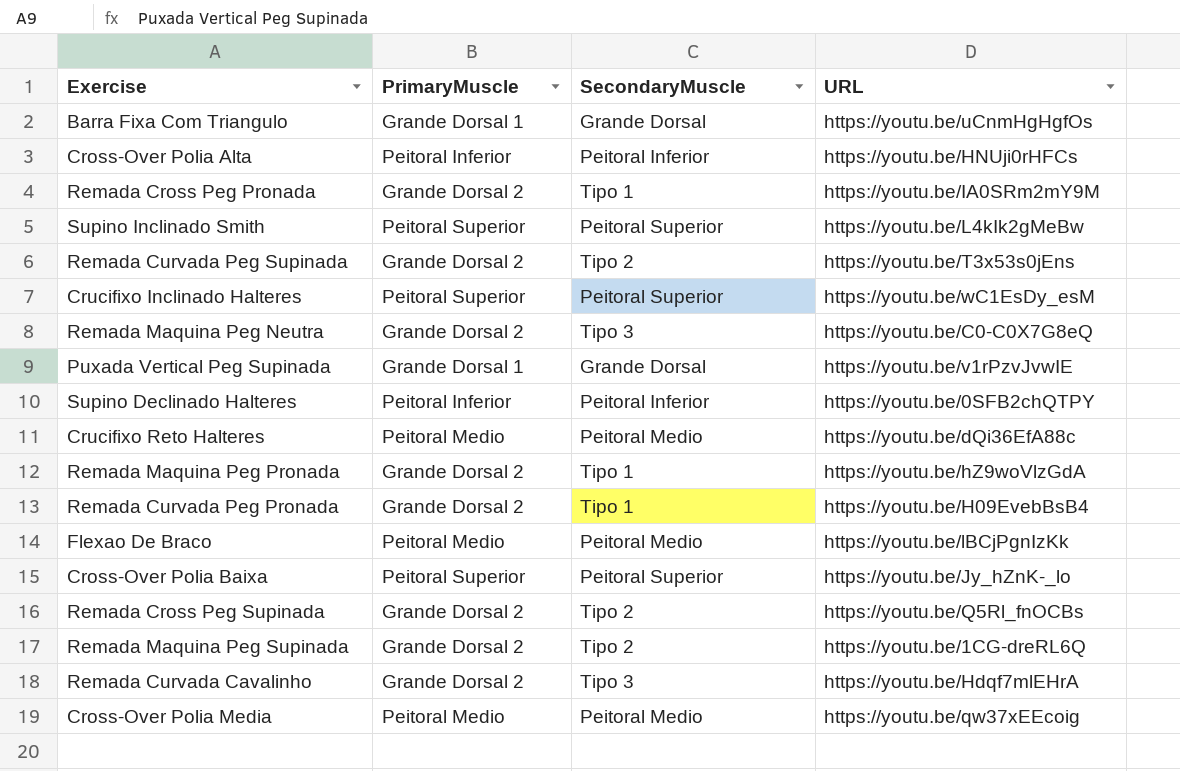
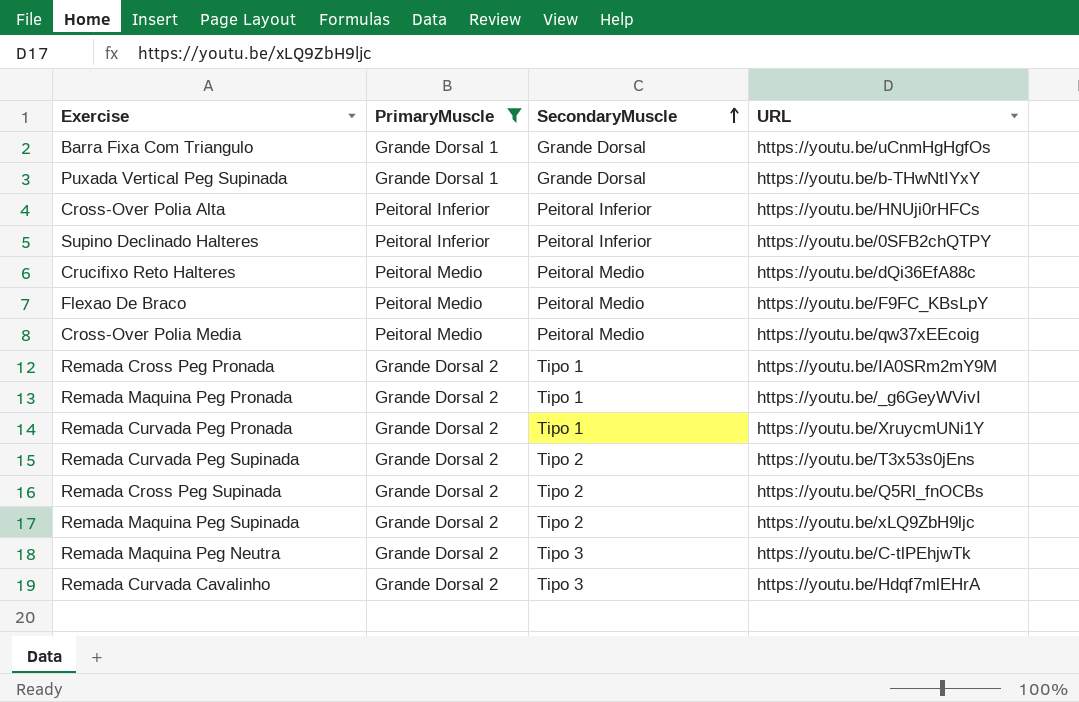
filter: none -> PrimaryMuscle != Peitoral Superior
row order: none -> SecondaryMuscle ascending
Puxada Vertical Peg Supinada | URL: https://youtu.be/v1rPzvJvwIE -> https://youtu.be/b-THwNtIYxY
Flexao De Braco | URL: https://youtu.be/lBCjPgnIzKk -> https://youtu.be/F9FC_KBsLpY
Remada Maquina Peg Pronada | URL: https://youtu.be/hZ9woVlzGdA -> https://youtu.be/_g6GeyWVivI
Remada Curvada Peg Pronada | URL: https://youtu.be/H09EvebBsB4 -> https://youtu.be/XruycmUNi1Y
Remada Maquina Peg Supinada | URL: https://youtu.be/1CG-dreRL6Q -> https://youtu.be/xLQ9ZbH9ljc
Remada Maquina Peg Neutra | URL: https://youtu.be/C0-C0X7G8eQ -> https://youtu.be/C-tlPEhjwTk

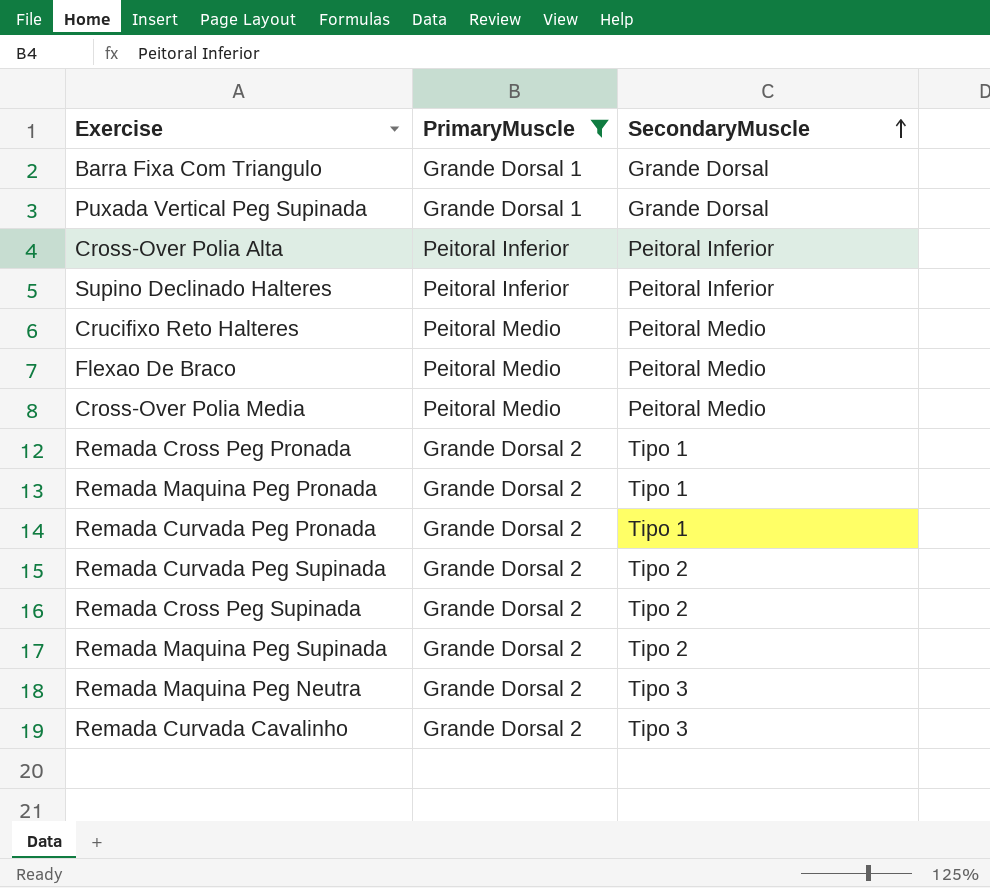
column URL | position: 4 -> none

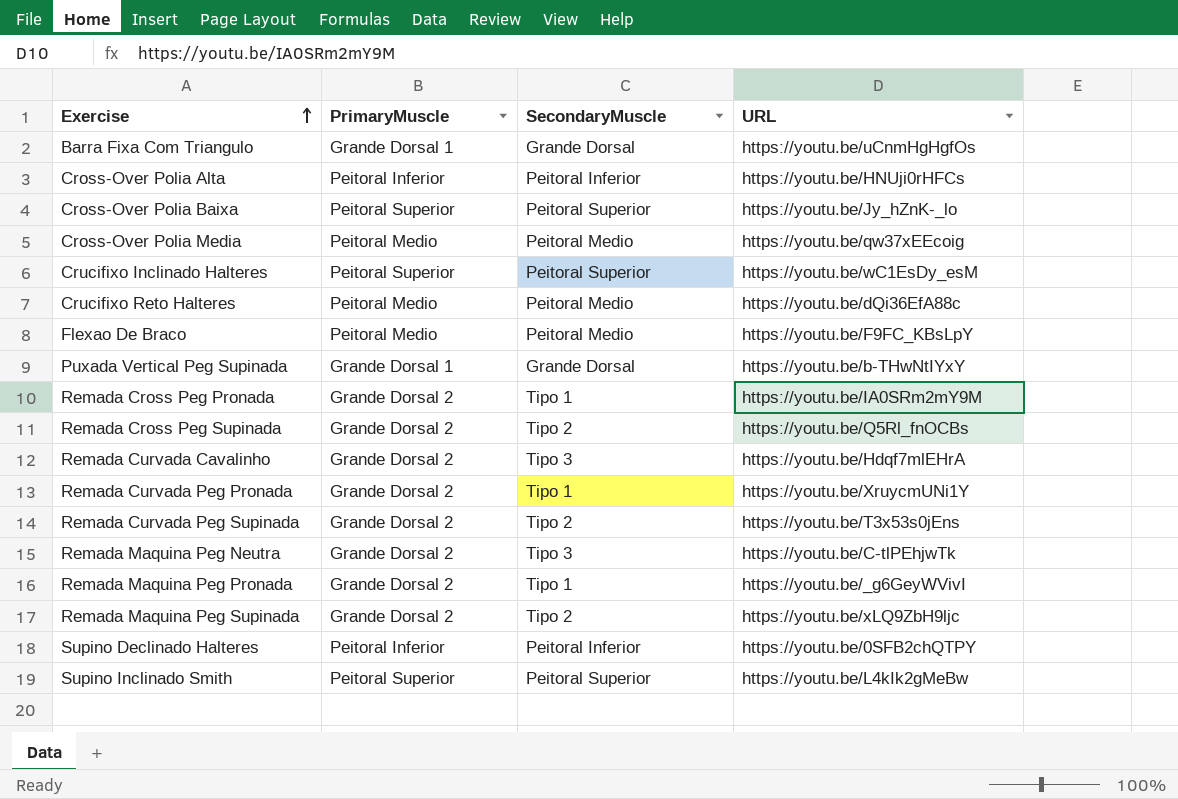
filter: PrimaryMuscle != Peitoral Superior -> none
row order: SecondaryMuscle ascending -> Exercise ascending
column URL | position: none -> 4

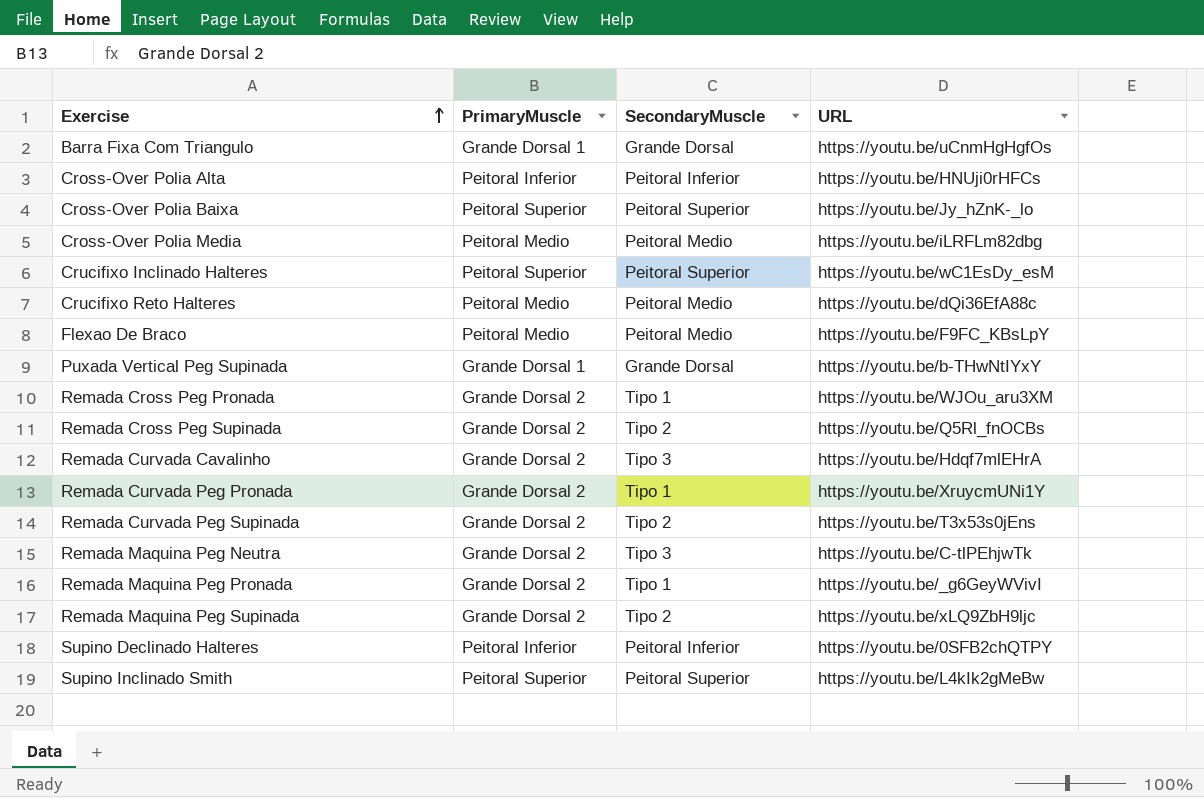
Cross-Over Polia Media | URL: https://youtu.be/qw37xEEcoig -> https://youtu.be/iLRFLm82dbg
Remada Cross Peg Pronada | URL: https://youtu.be/IA0SRm2mY9M -> https://youtu.be/WJOu_aru3XM

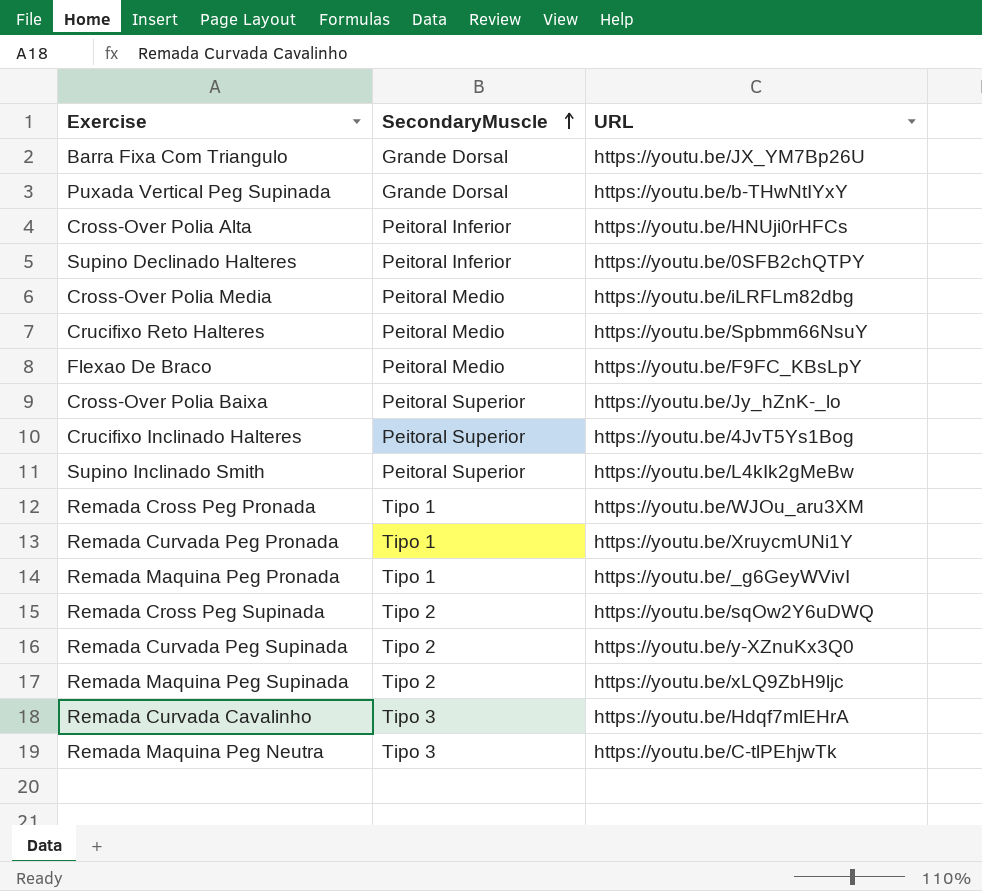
row order: Exercise ascending -> SecondaryMuscle ascending
column PrimaryMuscle | position: 2 -> none
Barra Fixa Com Triangulo | URL: https://youtu.be/uCnmHgHgfOs -> https://youtu.be/JX_YM7Bp26U
Crucifixo Reto Halteres | URL: https://youtu.be/dQi36EfA88c -> https://youtu.be/Spbmm66NsuY
Crucifixo Inclinado Halteres | URL: https://youtu.be/wC1EsDy_esM -> https://youtu.be/4JvT5Ys1Bog
Remada Cross Peg Supinada | URL: https://youtu.be/Q5Rl_fnOCBs -> https://youtu.be/sqOw2Y6uDWQ
Remada Curvada Peg Supinada | URL: https://youtu.be/T3x53s0jEns -> https://youtu.be/y-XZnuKx3Q0

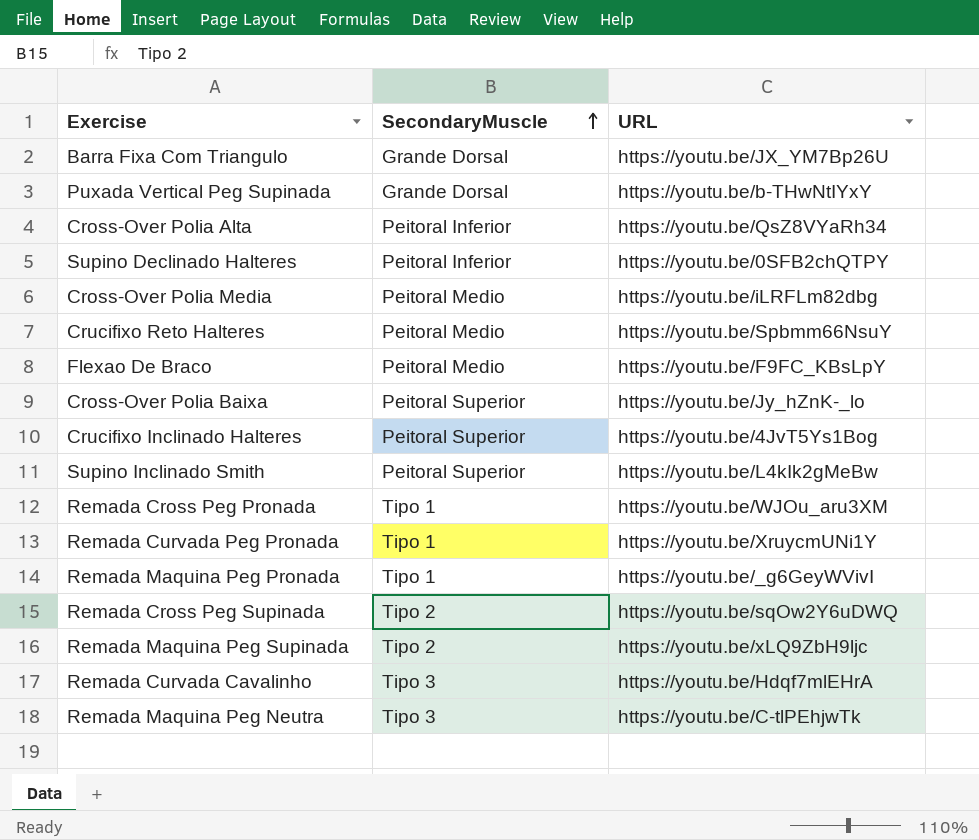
row Remada Curvada Peg Supinada: Tipo 2 | https://youtu.be/y-XZnuKx3Q0 -> none
Cross-Over Polia Alta | URL: https://youtu.be/HNUji0rHFCs -> https://youtu.be/QsZ8VYaRh34

